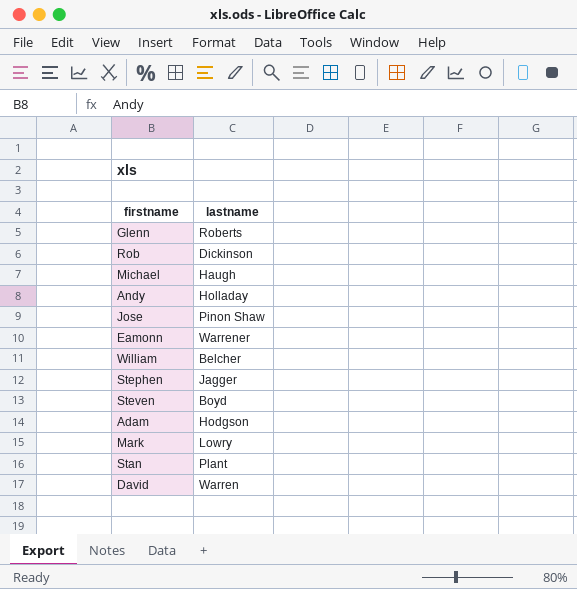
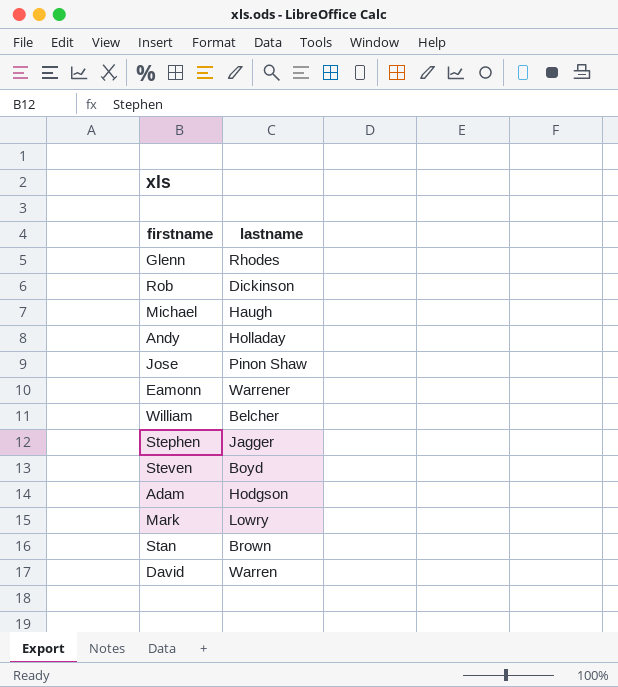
Glenn | lastname: Roberts -> Rhodes
Stan | lastname: Plant -> Brown

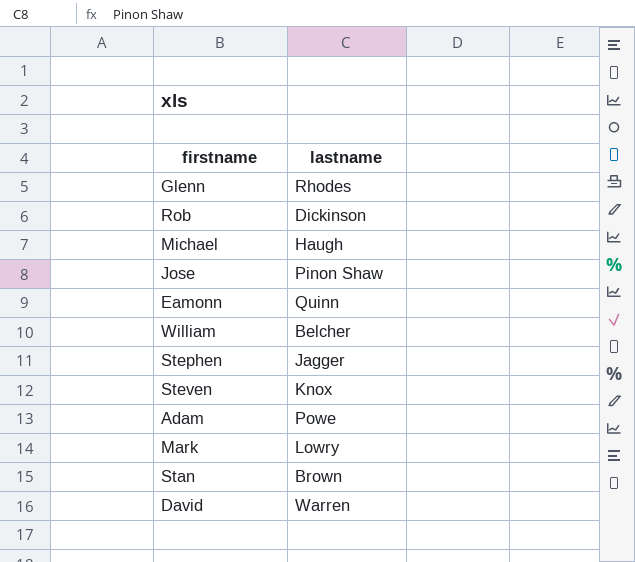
row Andy: Holladay -> none
Eamonn | lastname: Warrener -> Quinn
Steven | lastname: Boyd -> Knox
Adam | lastname: Hodgson -> Powe

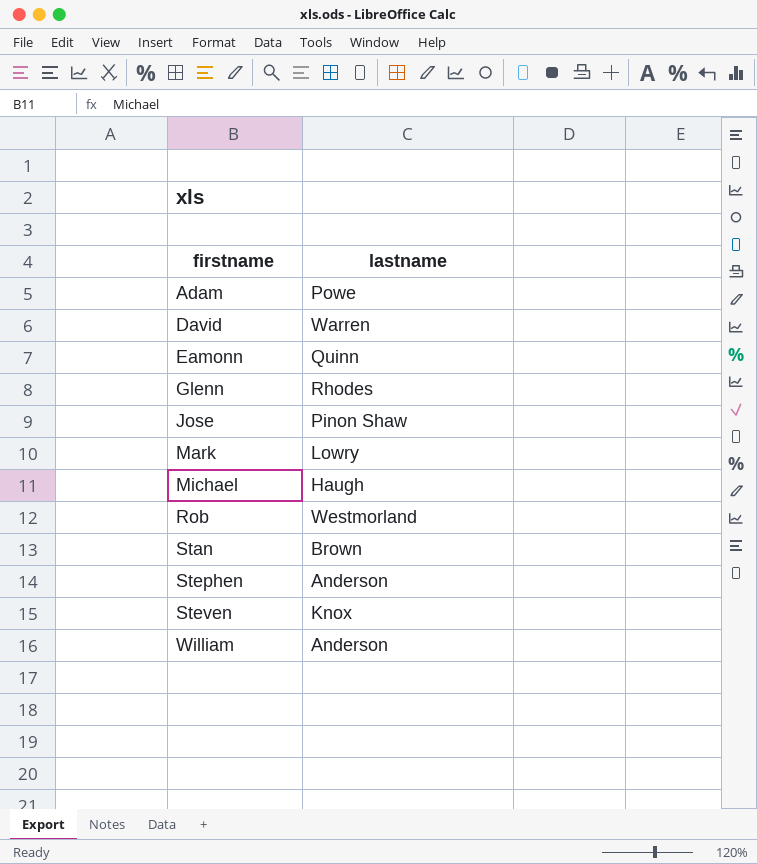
row order: none -> firstname ascending
Rob | lastname: Dickinson -> Westmorland
Stephen | lastname: Jagger -> Anderson
William | lastname: Belcher -> Anderson

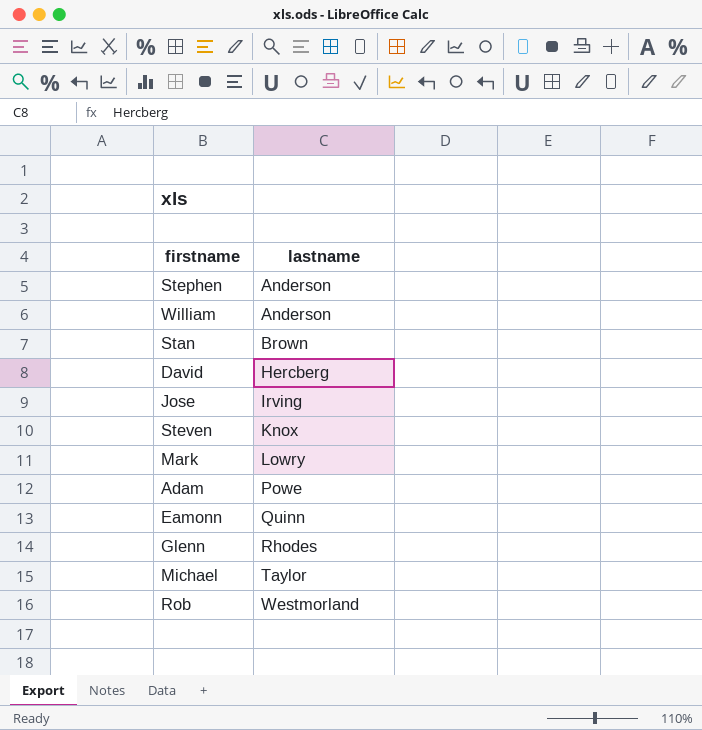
row order: firstname ascending -> lastname ascending
David | lastname: Warren -> Hercberg
Jose | lastname: Pinon Shaw -> Irving
Michael | lastname: Haugh -> Taylor

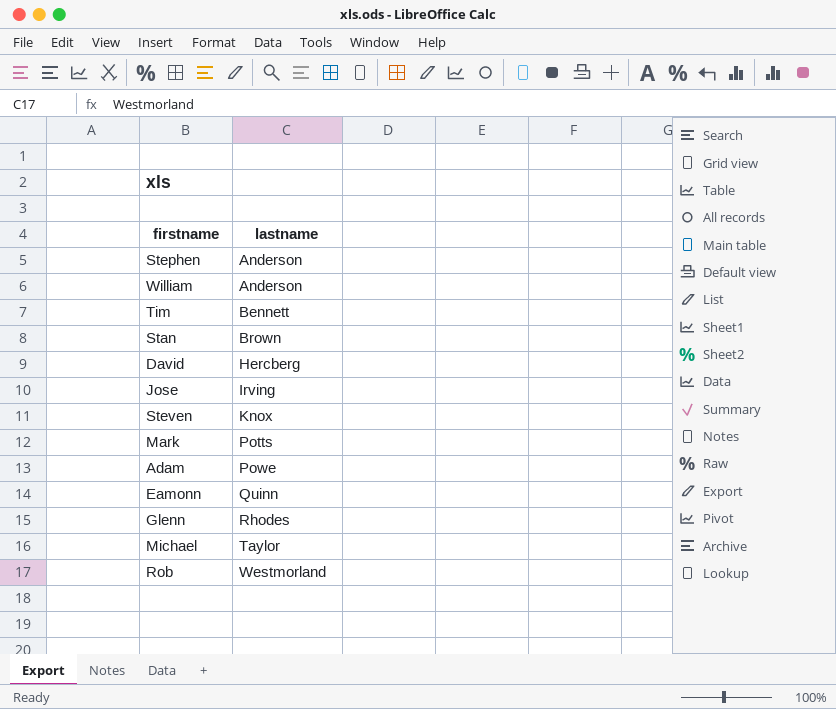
row Tim: none -> Bennett
Mark | lastname: Lowry -> Potts

